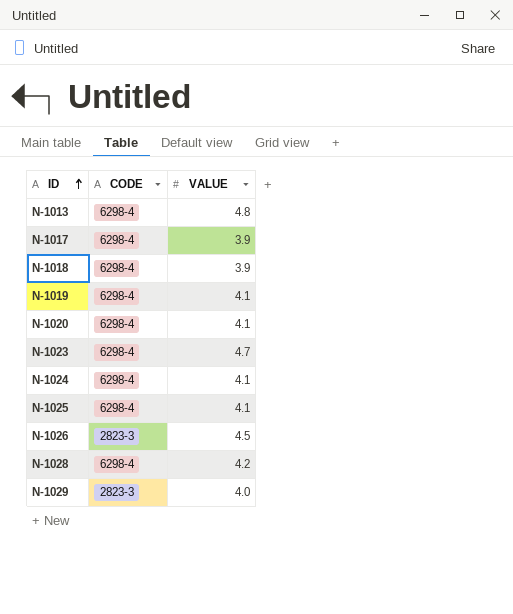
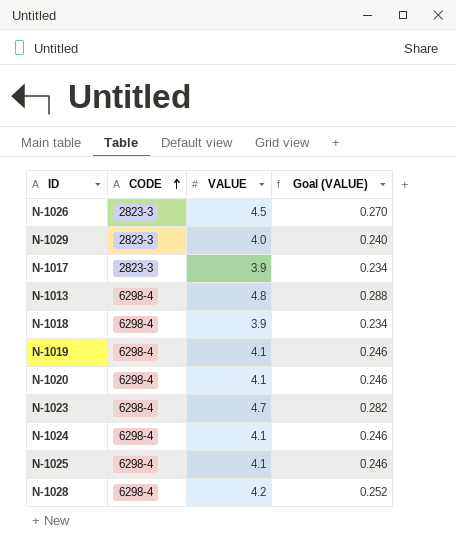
row order: ID ascending -> CODE ascending
column Goal (VALUE) | formula: none -> [VALUE] * 0.06
N-1017 | CODE: 6298-4 -> 2823-3

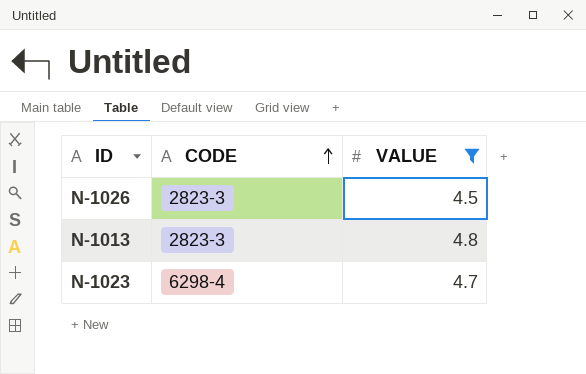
filter: none -> VALUE >= 4.5
column Goal (VALUE) | formula: [VALUE] * 0.06 -> none
N-1013 | CODE: 6298-4 -> 2823-3

